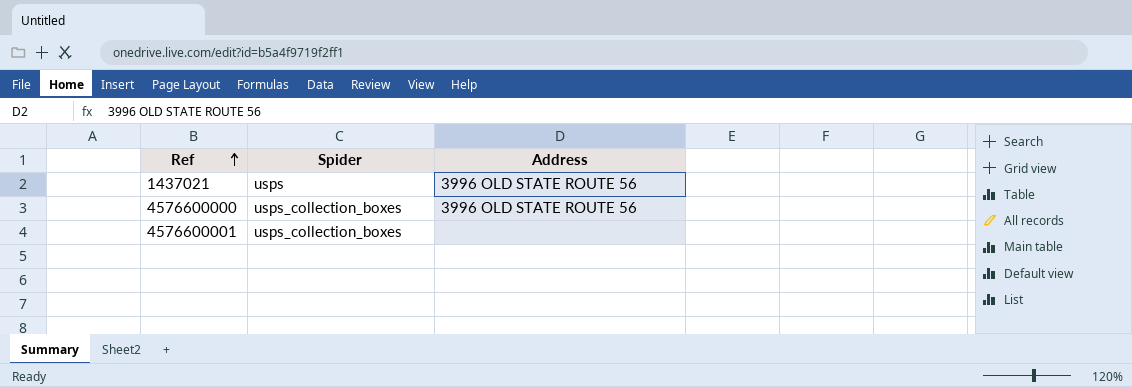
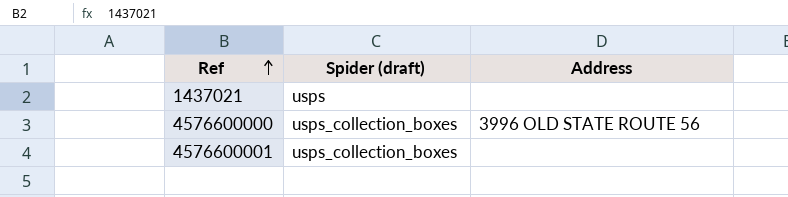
column name: Spider -> Spider (draft)
1437021 | Address: 3996 OLD STATE ROUTE 56 -> none

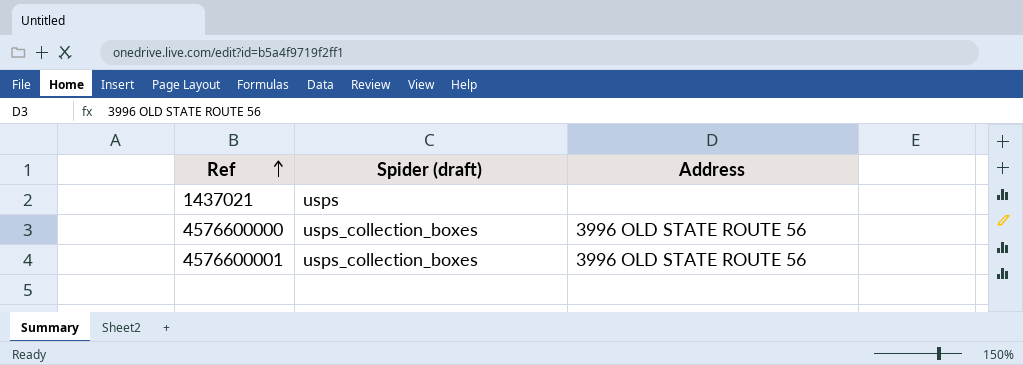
4576600001 | Address: none -> 3996 OLD STATE ROUTE 56

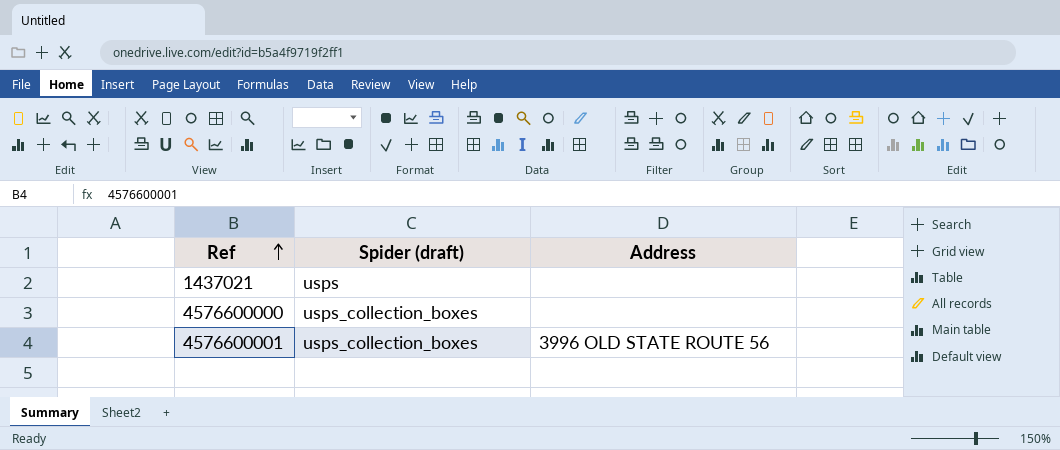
4576600000 | Address: 3996 OLD STATE ROUTE 56 -> none

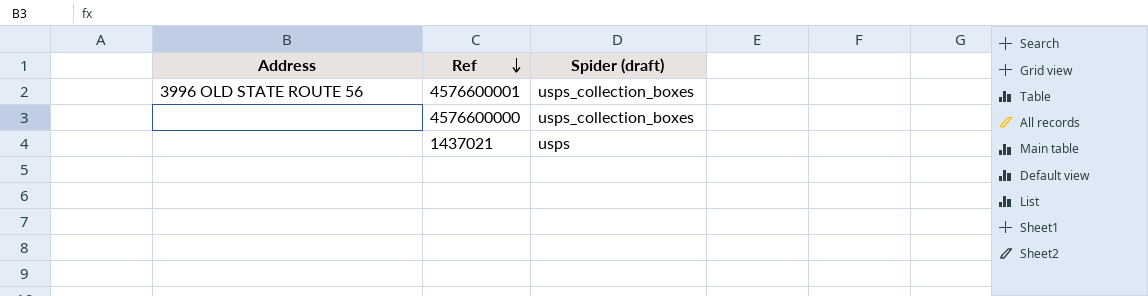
row order: Ref ascending -> Ref descending
column Address | position: 3 -> 1

